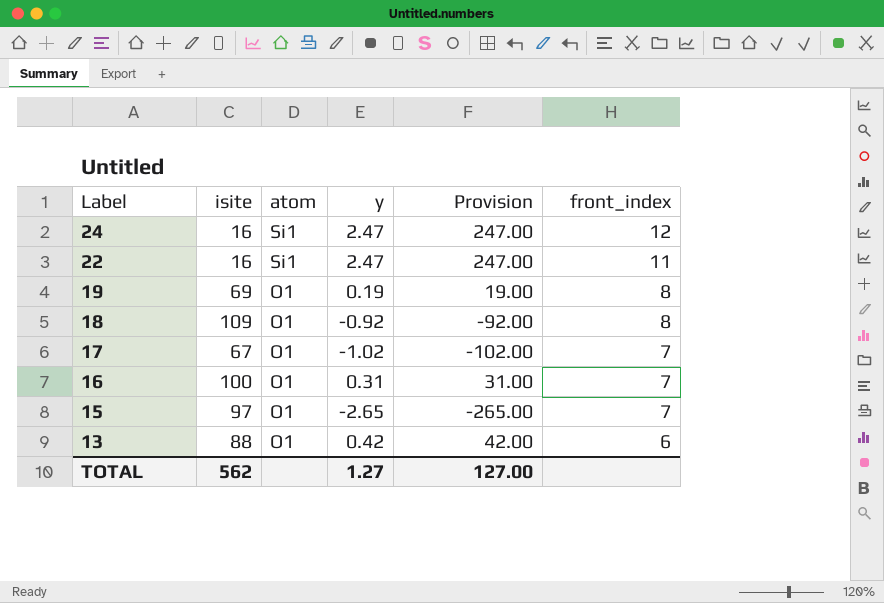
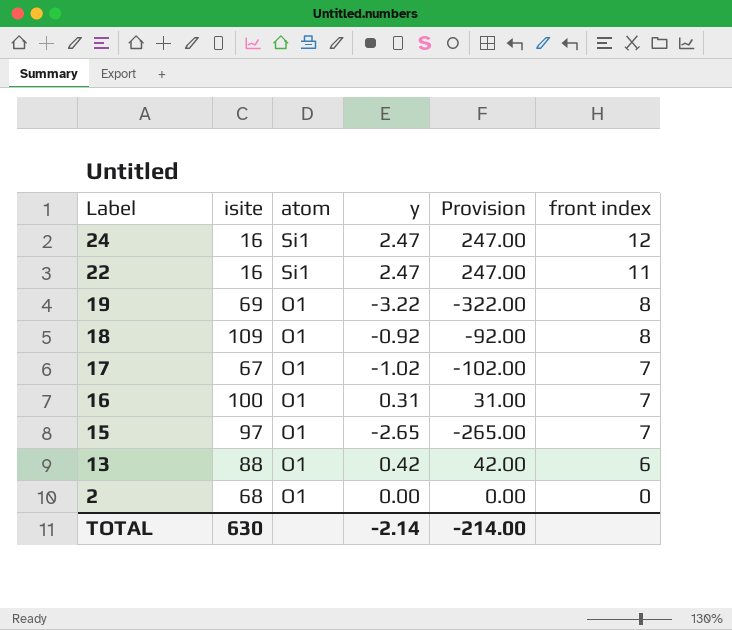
column name: front_index -> front index
19 | y: 0.19 -> -3.22
19 | Provision: 19.00 -> -322.00
row 2: none -> 68 | O1 | 0.00 | 0.00 | 0
TOTAL | isite: 562 -> 630
TOTAL | y: 1.27 -> -2.14
TOTAL | Provision: 127.00 -> -214.00

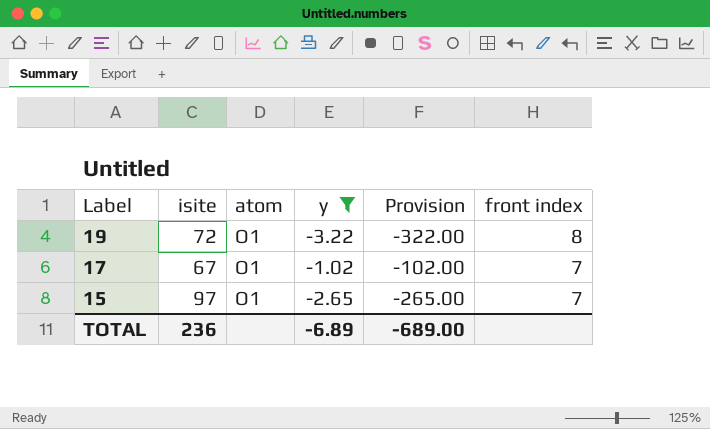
filter: none -> y <= -1.02
19 | isite: 69 -> 72
TOTAL | isite: 630 -> 236
TOTAL | y: -2.14 -> -6.89
TOTAL | Provision: -214.00 -> -689.00

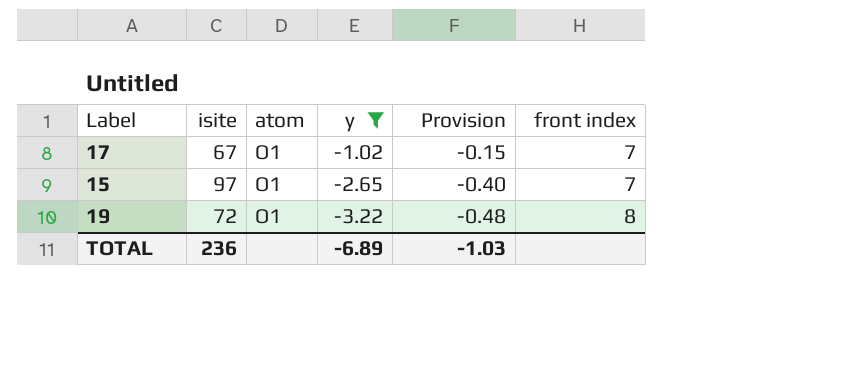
row order: Label descending -> y descending
column Provision | formula: [y] * 100 -> [y] * 0.15
TOTAL | Provision: -689.00 -> -1.03

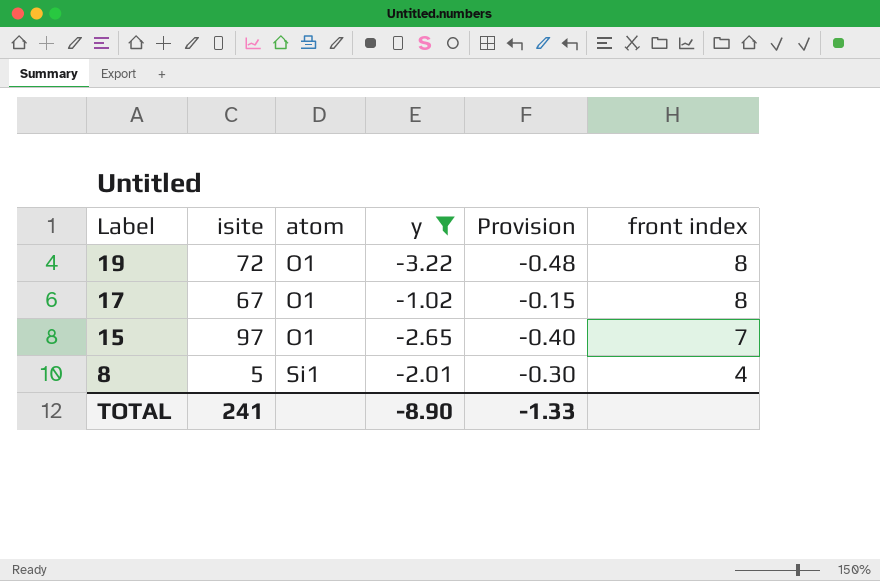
row order: y descending -> Label descending
17 | front index: 7 -> 8
row 8: none -> 5 | Si1 | -2.01 | -0.30 | 4
TOTAL | isite: 236 -> 241
TOTAL | y: -6.89 -> -8.90
TOTAL | Provision: -1.03 -> -1.33

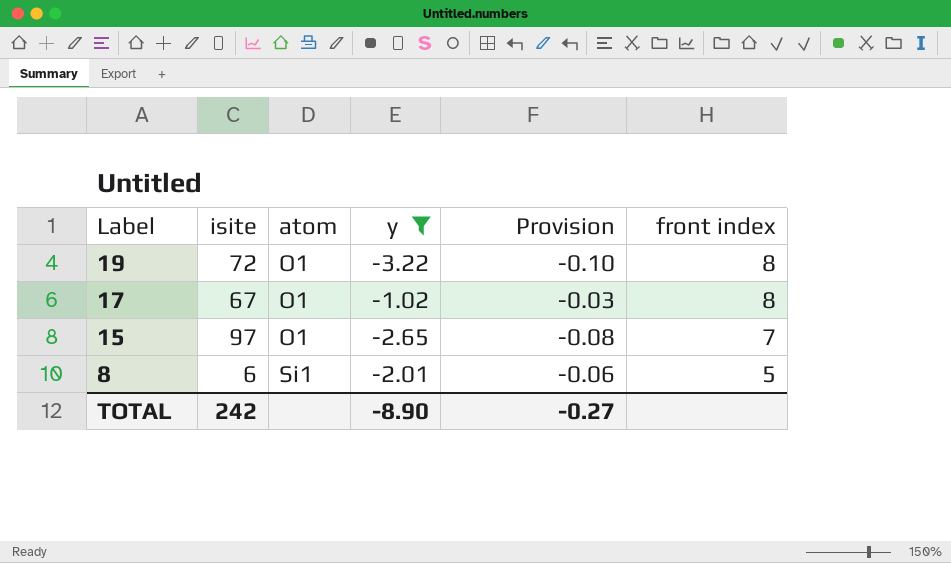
column Provision | formula: [y] * 0.15 -> [y] * 0.03
8 | isite: 5 -> 6
8 | front index: 4 -> 5
TOTAL | isite: 241 -> 242
TOTAL | Provision: -1.33 -> -0.27

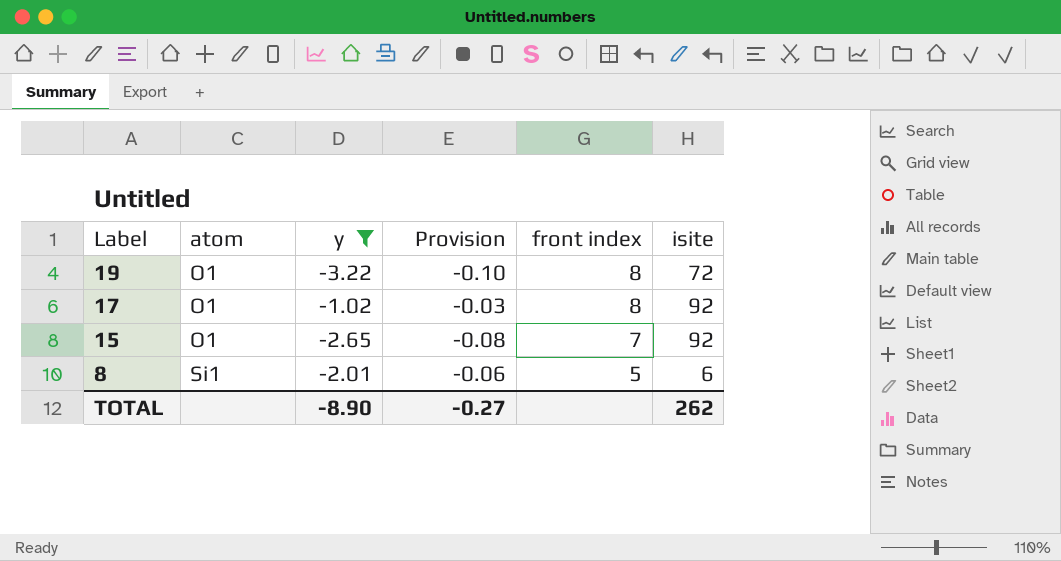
column isite | position: 2 -> 6
17 | isite: 67 -> 92
15 | isite: 97 -> 92
TOTAL | isite: 242 -> 262

